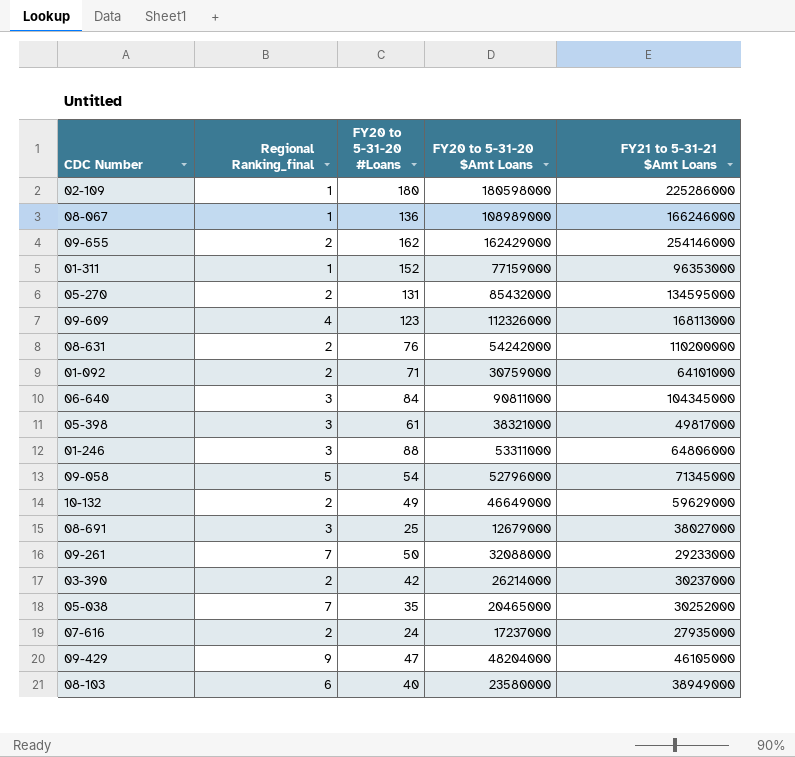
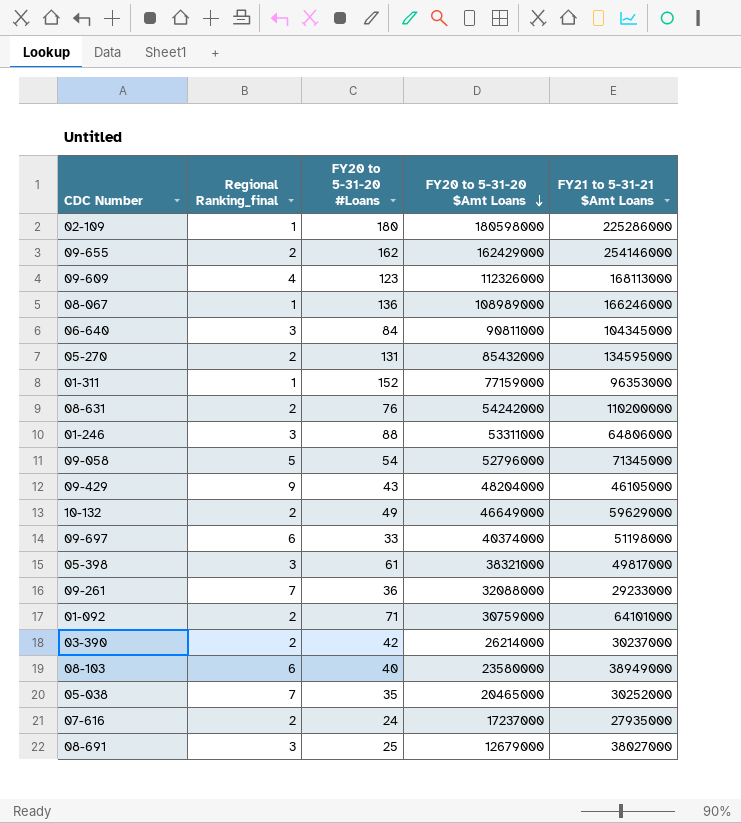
row order: none -> FY20 to 5-31-20 $Amt Loans descending
09-429 | FY20 to 5-31-20 #Loans: 47 -> 43
row 09-697: none -> 6 | 33 | 40374000 | 51198000
09-261 | FY20 to 5-31-20 #Loans: 50 -> 36

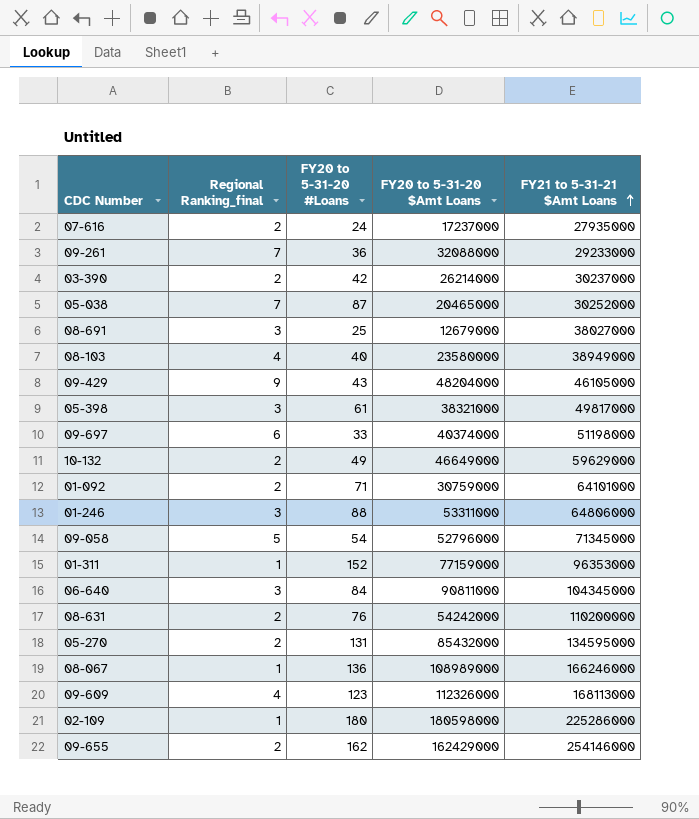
row order: FY20 to 5-31-20 $Amt Loans descending -> FY21 to 5-31-21 $Amt Loans ascending
05-038 | FY20 to 5-31-20 #Loans: 35 -> 87
08-103 | Regional Ranking_final: 6 -> 4

